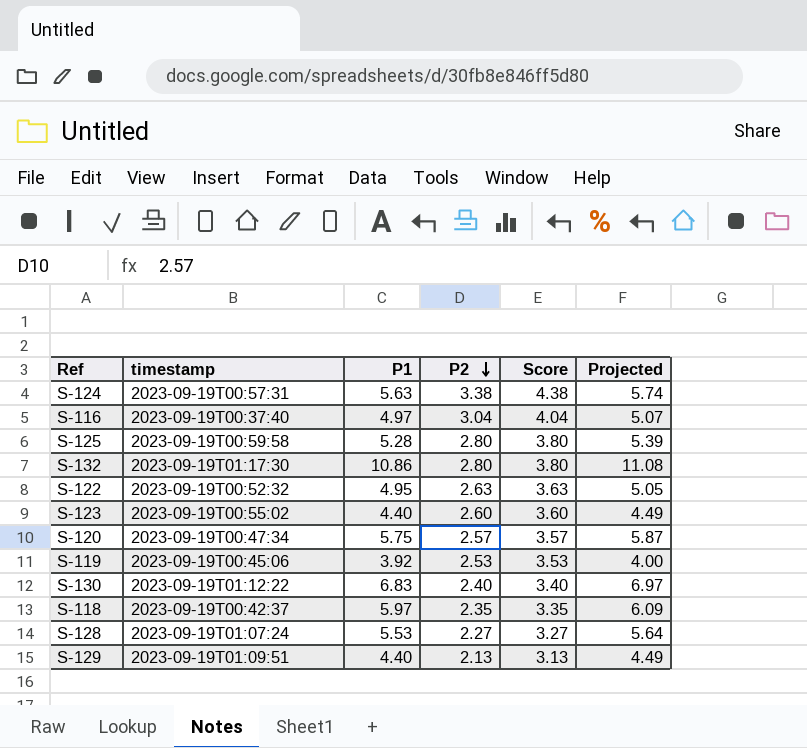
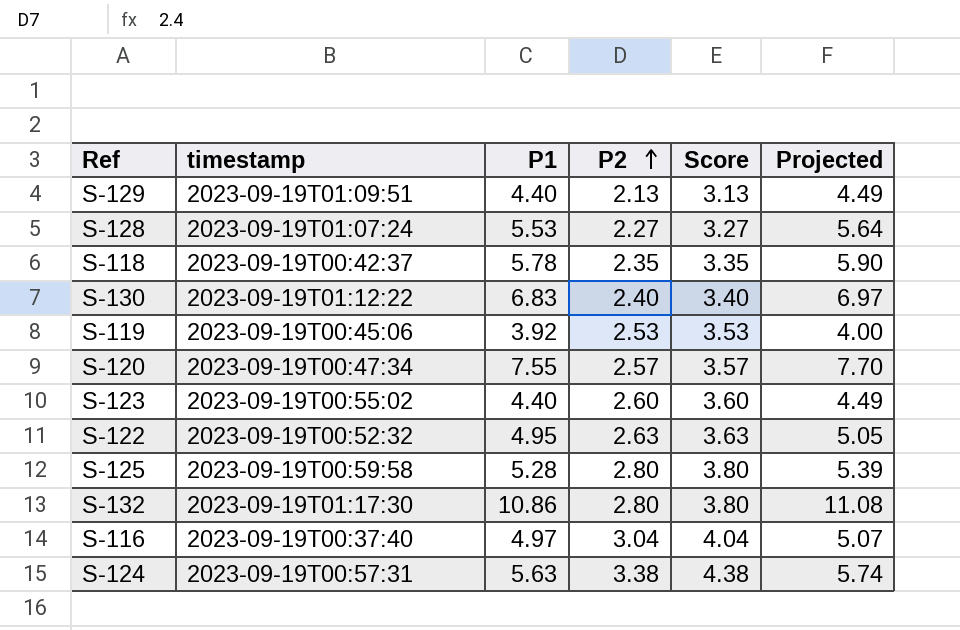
row order: P2 descending -> P2 ascending
S-118 | P1: 5.97 -> 5.78
S-118 | Projected: 6.09 -> 5.90
S-120 | P1: 5.75 -> 7.55
S-120 | Projected: 5.87 -> 7.70

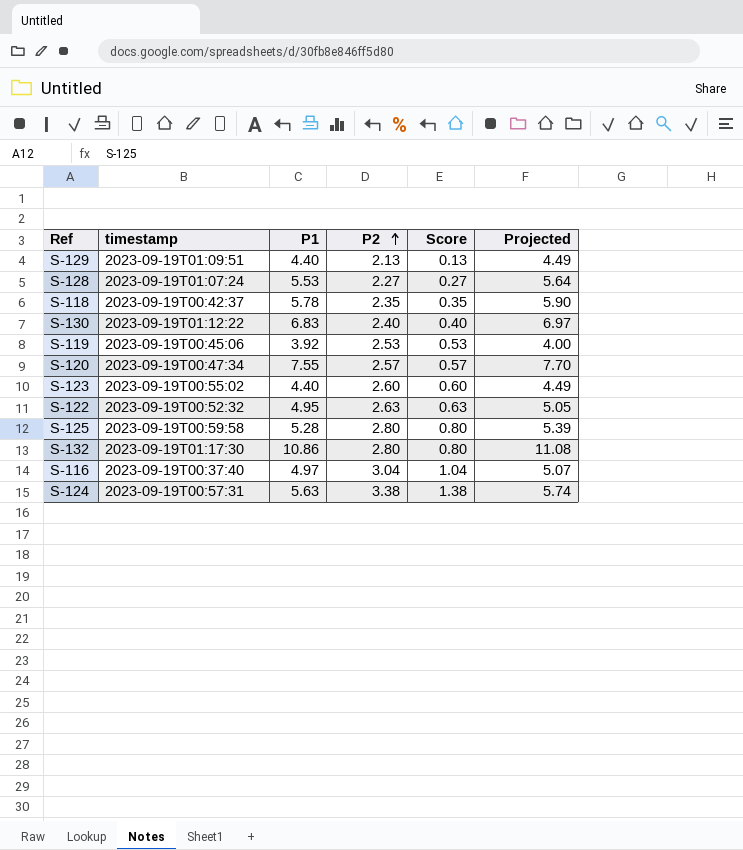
column Score | formula: [P2] + 1 -> [P2] - 2

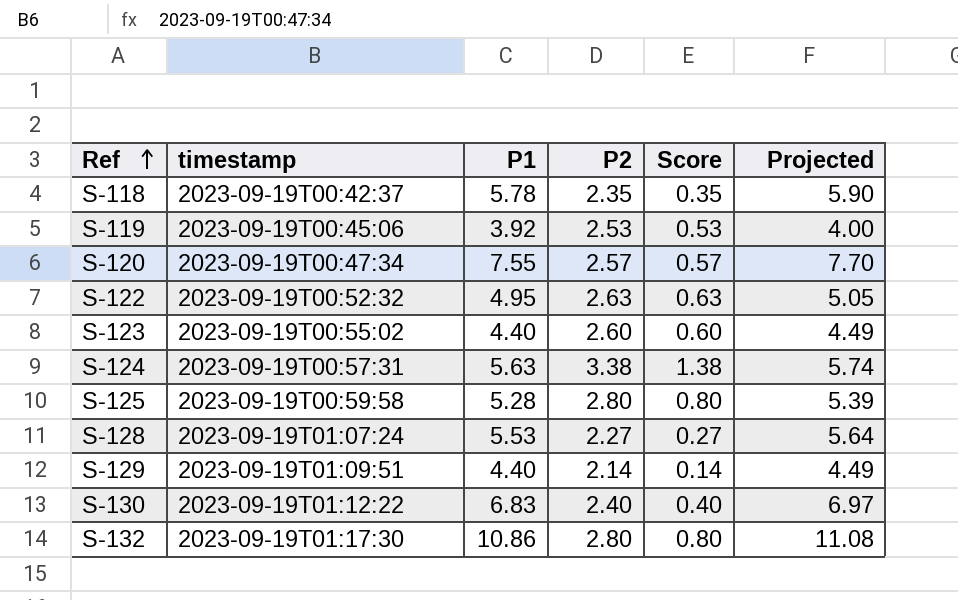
row order: P2 ascending -> Ref ascending
row S-116: 2023-09-19T00:37:40 | 4.97 | 3.04 | 1.04 | 5.07 -> none
S-129 | P2: 2.13 -> 2.14
S-129 | Score: 0.13 -> 0.14

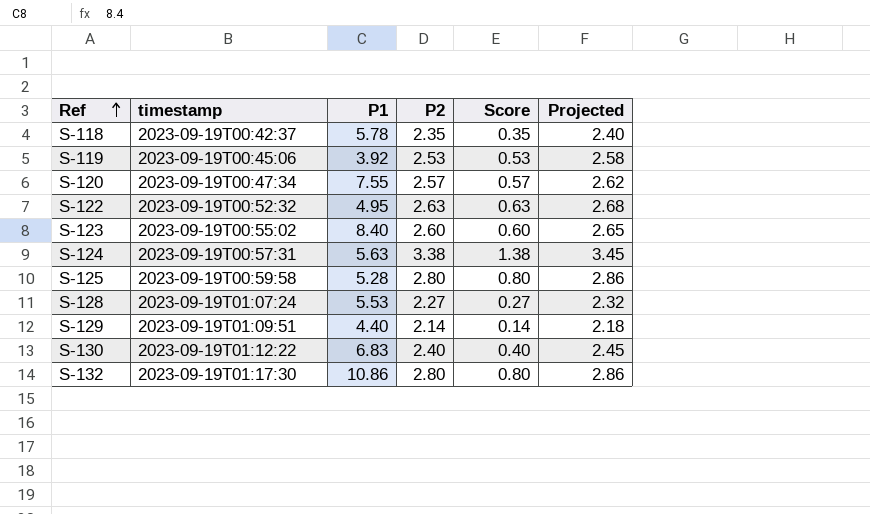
column Projected | formula: [P1] * 1.02 -> [P2] * 1.02
S-123 | P1: 4.40 -> 8.40

